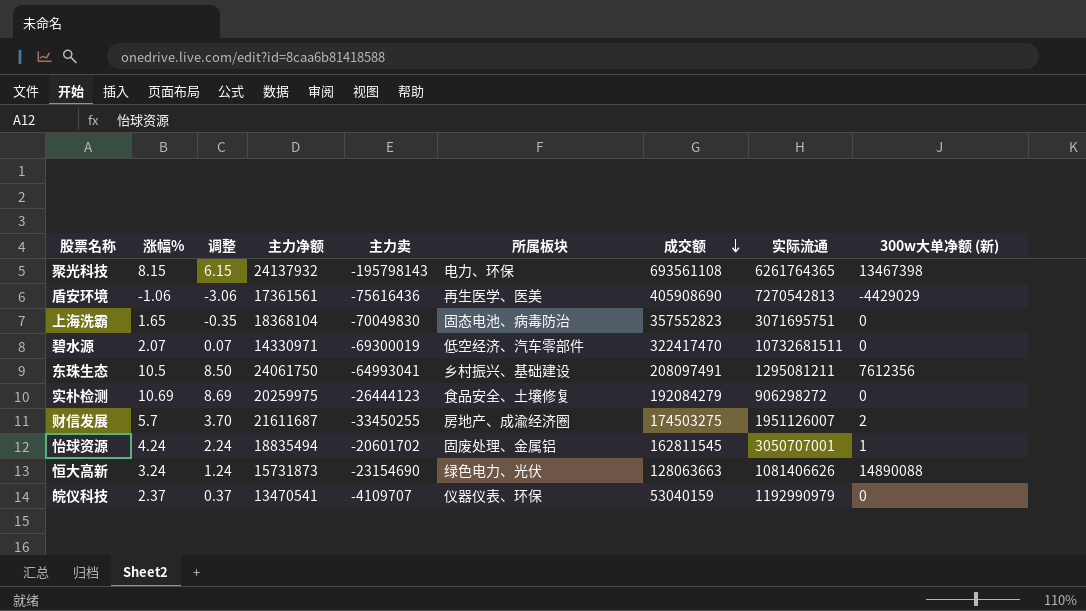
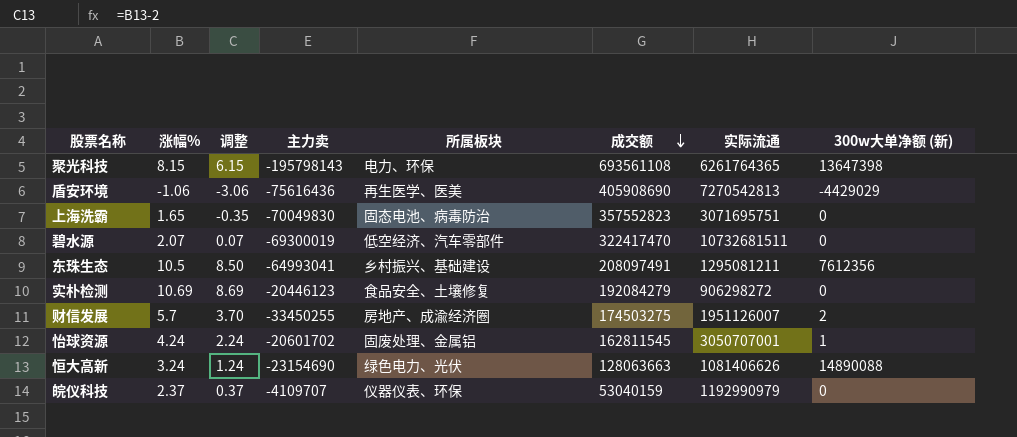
column 主力净额 | position: 4 -> none
聚光科技 | 300w大单净额 (新): 13467398 -> 13647398
实朴检测 | 主力卖: -26444123 -> -20446123

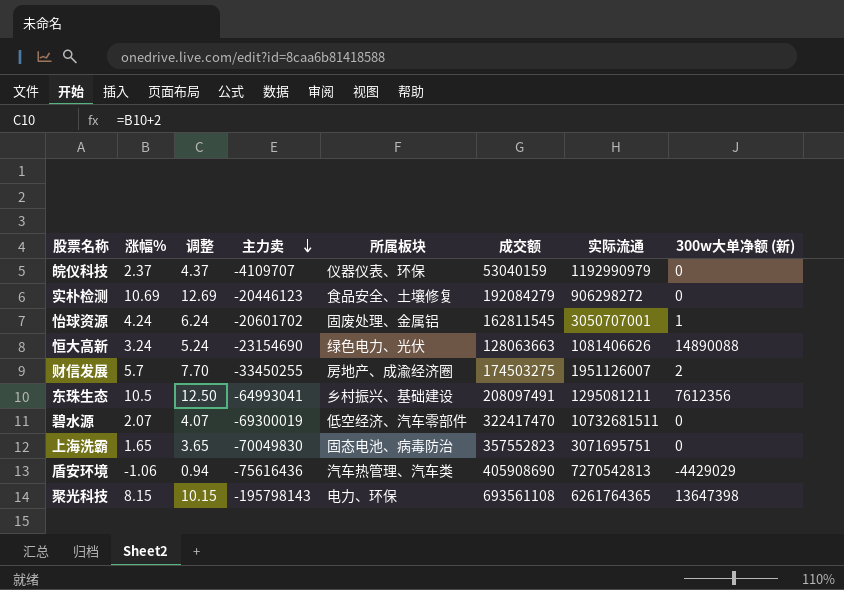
row order: 成交额 descending -> 主力卖 descending
column 调整 | formula: [涨幅%] - 2 -> [涨幅%] + 2
盾安环境 | 所属板块: 再生医学、医美 -> 汽车热管理、汽车类

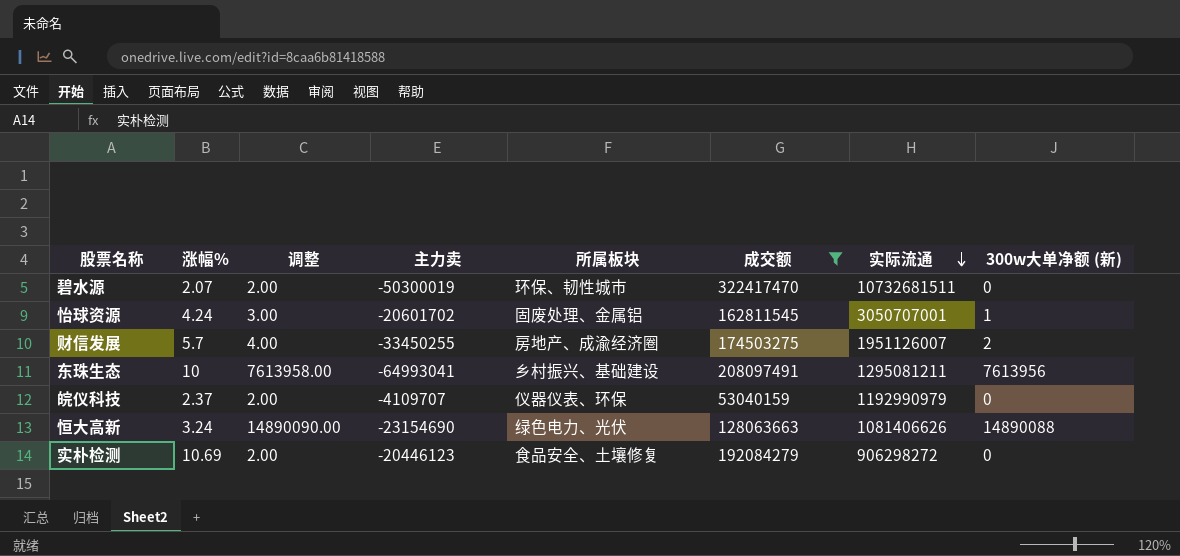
filter: none -> 成交额 <= 322417470
row order: 主力卖 descending -> 实际流通 descending
column 调整 | formula: [涨幅%] + 2 -> [300w大单净额 (新)] + 2
碧水源 | 主力卖: -69300019 -> -50300019
碧水源 | 所属板块: 低空经济、汽车零部件 -> 环保、韧性城市
东珠生态 | 涨幅%: 10.5 -> 10
东珠生态 | 300w大单净额 (新): 7612356 -> 7613956

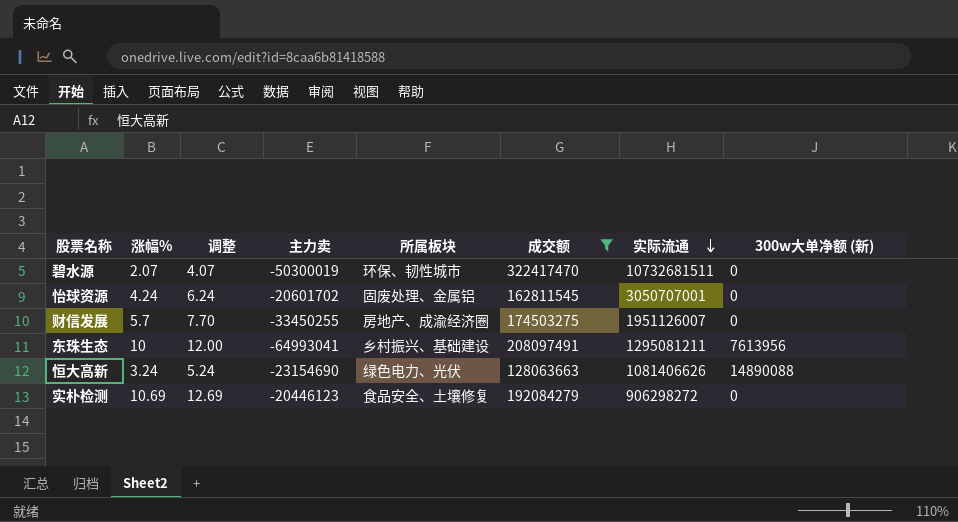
column 调整 | formula: [300w大单净额 (新)] + 2 -> [涨幅%] + 2
row 皖仪科技: 2.37 | 2.00 | -4109707 | 仪器仪表、环保 | 53040159 | 1192990979 | 0 -> none
怡球资源 | 300w大单净额 (新): 1 -> 0
财信发展 | 300w大单净额 (新): 2 -> 0

